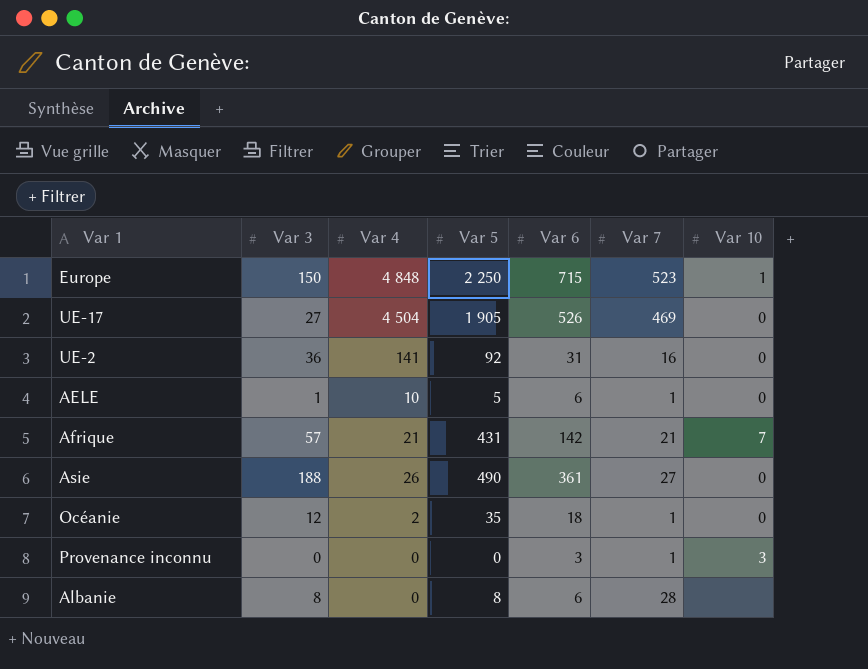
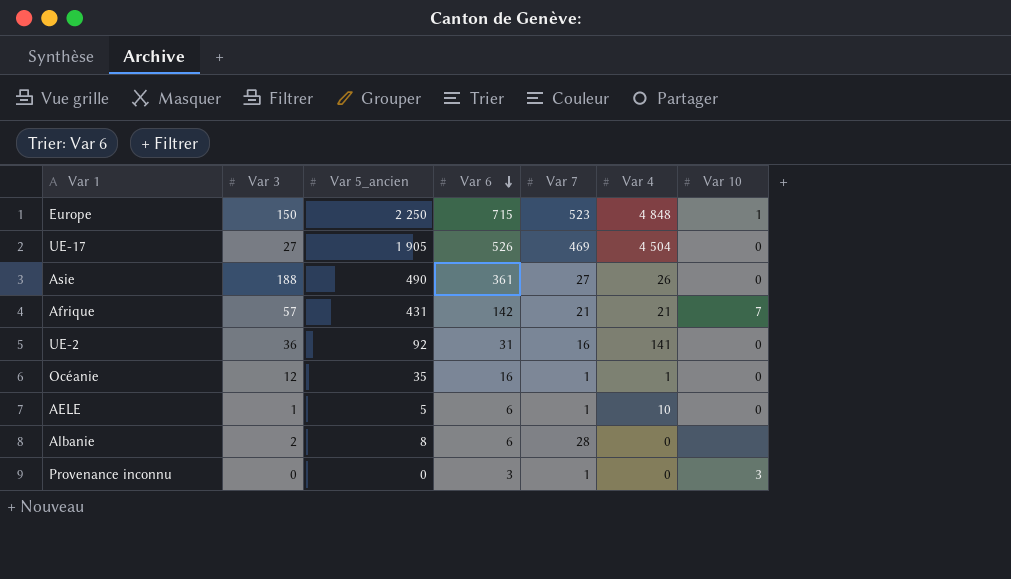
row order: none -> Var 6 descending
column name: Var 5 -> Var 5_ancien
column Var 4 | position: 3 -> 6
Océanie | Var 6: 18 -> 16
Océanie | Var 4: 2 -> 1
Albanie | Var 3: 8 -> 2

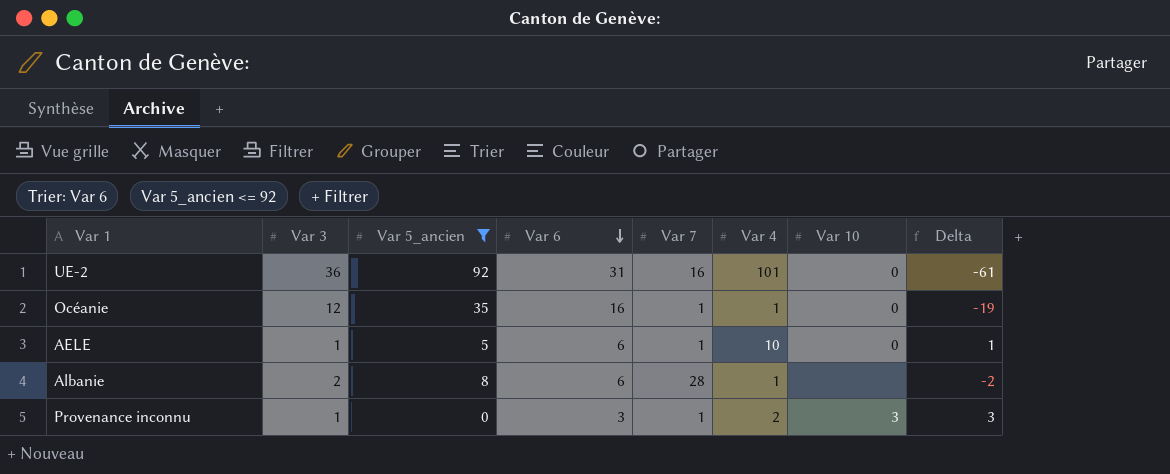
filter: none -> Var 5_ancien <= 92
column Delta | formula: none -> [Var 6] - [Var 5_ancien]
UE-2 | Var 4: 141 -> 101
Albanie | Var 4: 0 -> 1
Provenance inconnu | Var 3: 0 -> 1
Provenance inconnu | Var 4: 0 -> 2

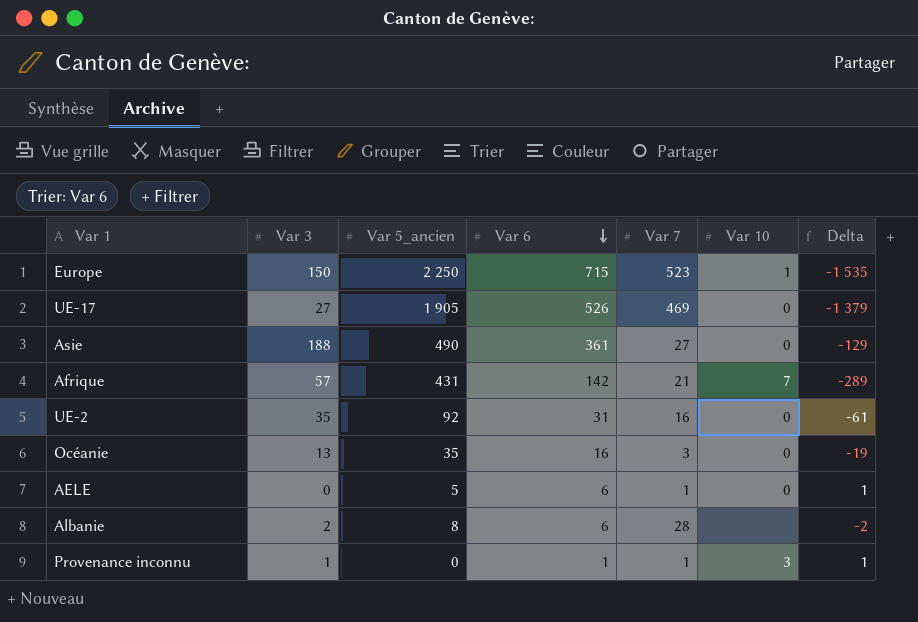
filter: Var 5_ancien <= 92 -> none
column Var 4 | position: 6 -> none
UE-2 | Var 3: 36 -> 35
Océanie | Var 3: 12 -> 13
Océanie | Var 7: 1 -> 3
AELE | Var 3: 1 -> 0
Provenance inconnu | Var 6: 3 -> 1
Provenance inconnu | Delta: 3 -> 1

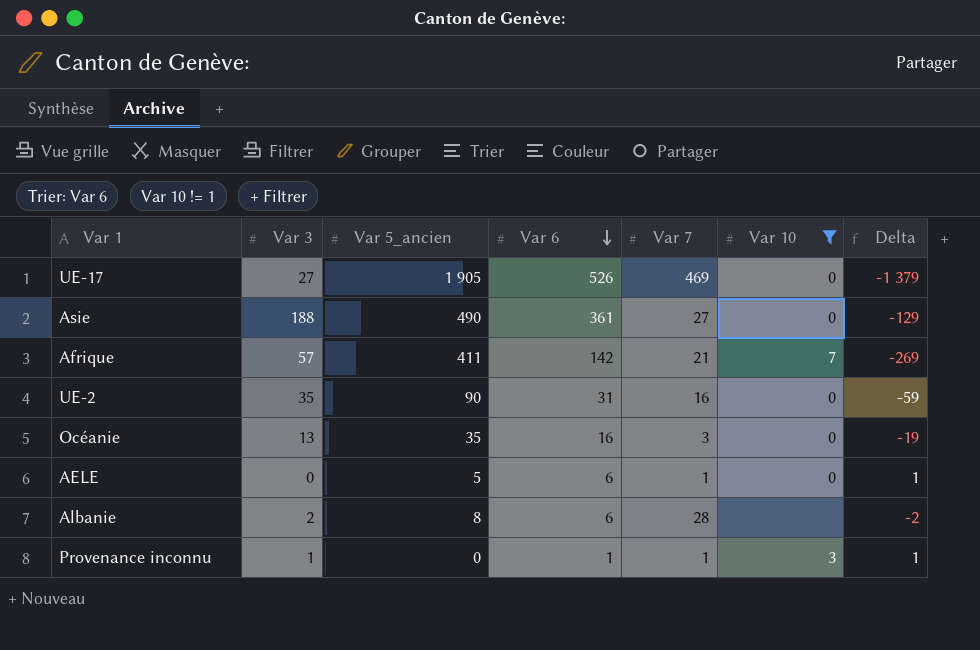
filter: none -> Var 10 != 1
Afrique | Var 5_ancien: 431 -> 411
Afrique | Delta: -289 -> -269
UE-2 | Var 5_ancien: 92 -> 90
UE-2 | Delta: -61 -> -59

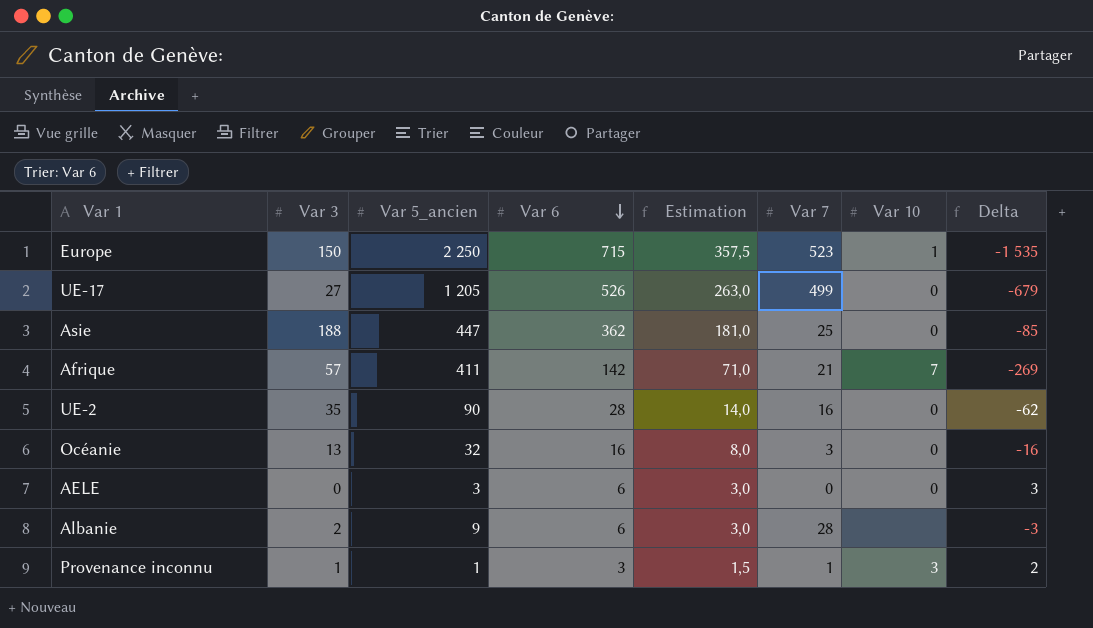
filter: Var 10 != 1 -> none
column Estimation | formula: none -> [Var 6] * 0,5
UE-17 | Var 5_ancien: 1 905 -> 1 205
UE-17 | Var 7: 469 -> 499
UE-17 | Delta: -1 379 -> -679
Asie | Var 5_ancien: 490 -> 447
Asie | Var 6: 361 -> 362
Asie | Var 7: 27 -> 25
Asie | Delta: -129 -> -85
UE-2 | Var 6: 31 -> 28
UE-2 | Delta: -59 -> -62
Océanie | Var 5_ancien: 35 -> 32
Océanie | Delta: -19 -> -16
AELE | Var 5_ancien: 5 -> 3
AELE | Var 7: 1 -> 0
AELE | Delta: 1 -> 3
Albanie | Var 5_ancien: 8 -> 9
Albanie | Delta: -2 -> -3
Provenance inconnu | Var 5_ancien: 0 -> 1
Provenance inconnu | Var 6: 1 -> 3
Provenance inconnu | Delta: 1 -> 2

